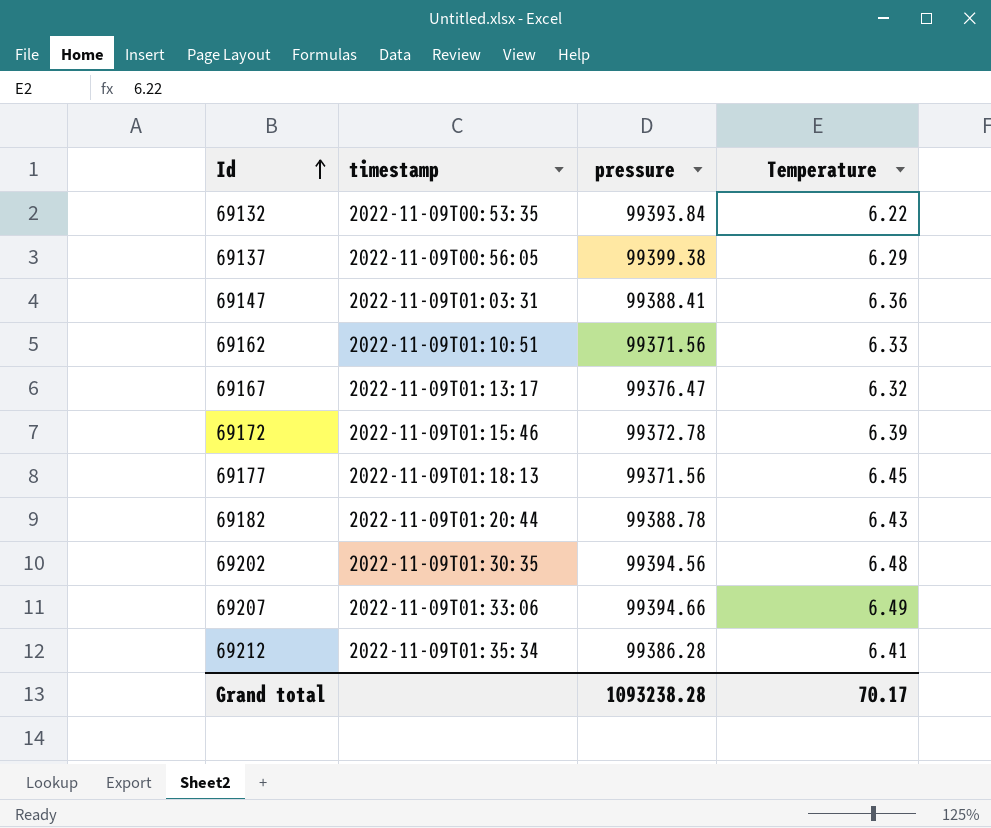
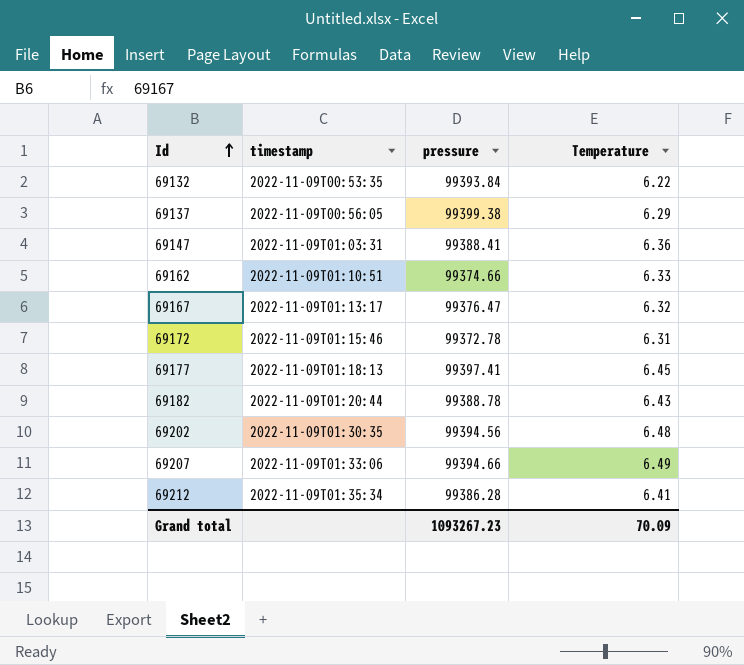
69162 | pressure: 99371.56 -> 99374.66
69172 | Temperature: 6.39 -> 6.31
69177 | pressure: 99371.56 -> 99397.41
Grand total | pressure: 1093238.28 -> 1093267.23
Grand total | Temperature: 70.17 -> 70.09

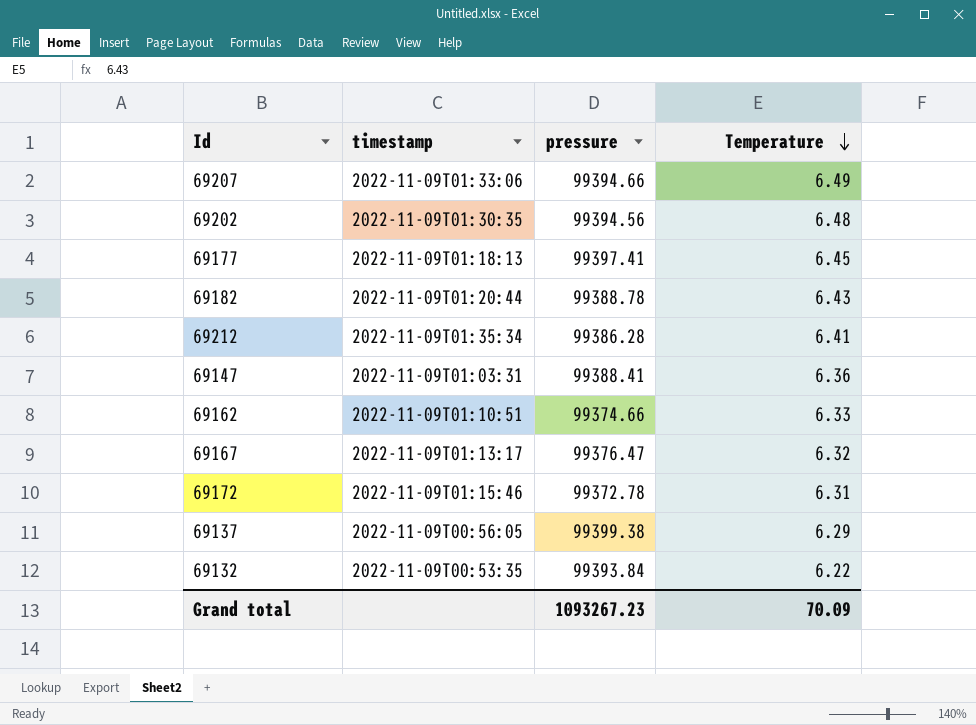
row order: Id ascending -> Temperature descending

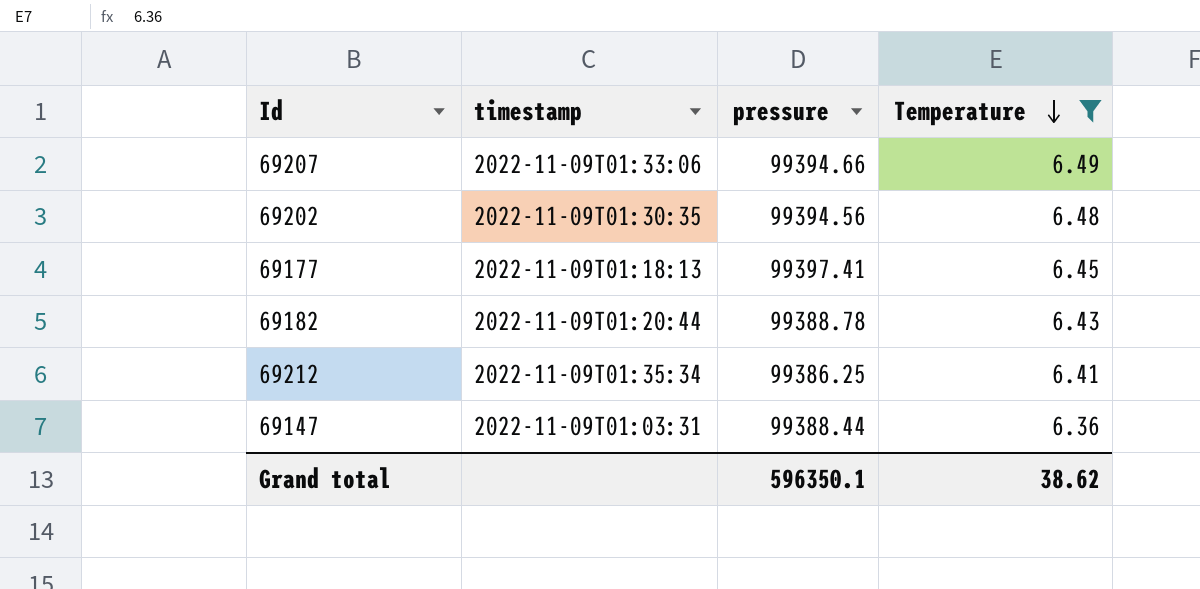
filter: none -> Temperature >= 6.36
69212 | pressure: 99386.28 -> 99386.25
69147 | pressure: 99388.41 -> 99388.44
Grand total | pressure: 1093267.23 -> 596350.1
Grand total | Temperature: 70.09 -> 38.62

